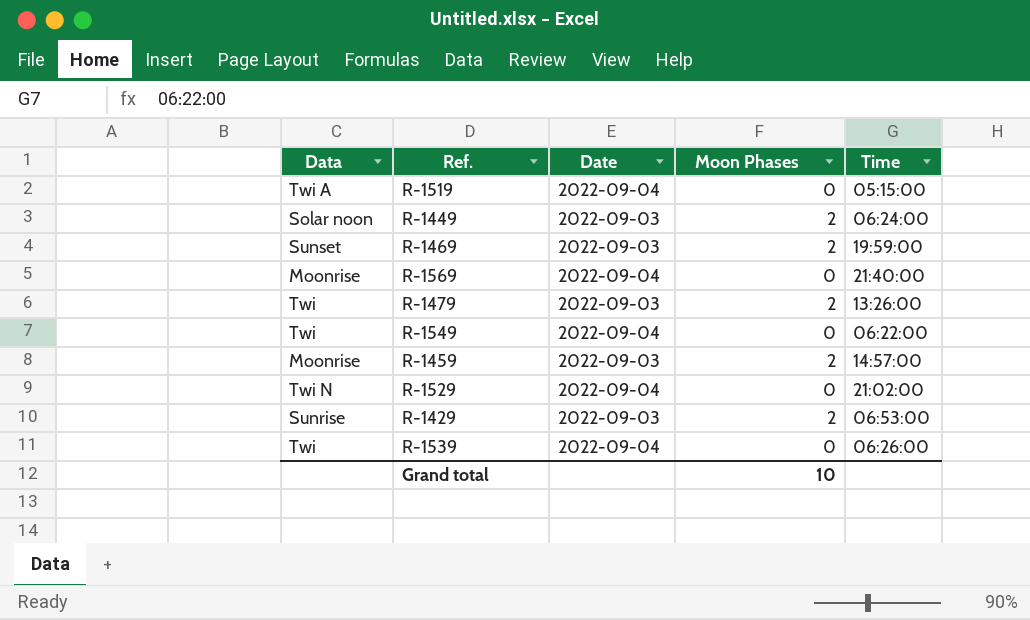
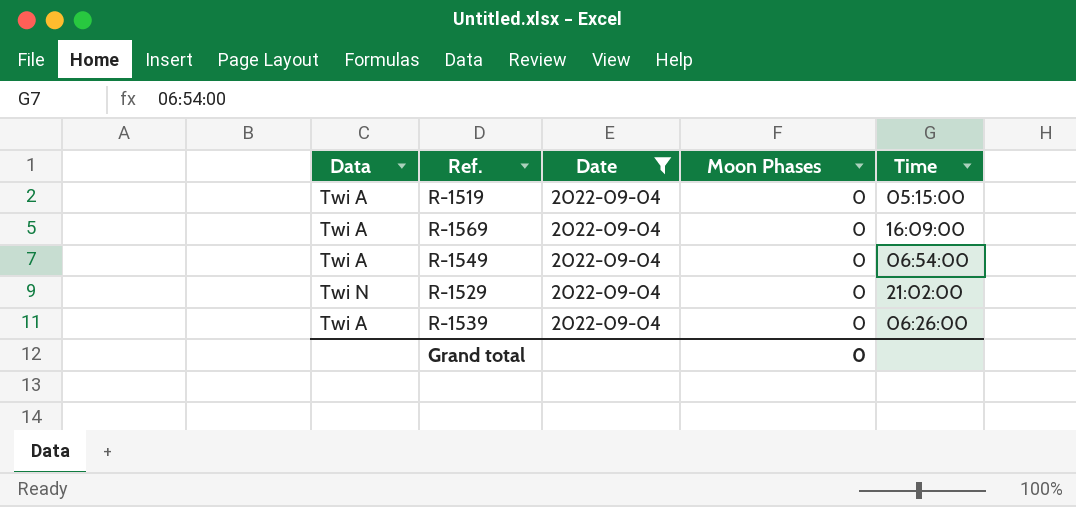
filter: none -> Date = 2022-09-04
R-1569 | Data: Moonrise -> Twi A
R-1569 | Time: 21:40:00 -> 16:09:00
R-1549 | Data: Twi -> Twi A
R-1549 | Time: 06:22:00 -> 06:54:00
R-1539 | Data: Twi -> Twi A
Grand total | Moon Phases: 10 -> 0

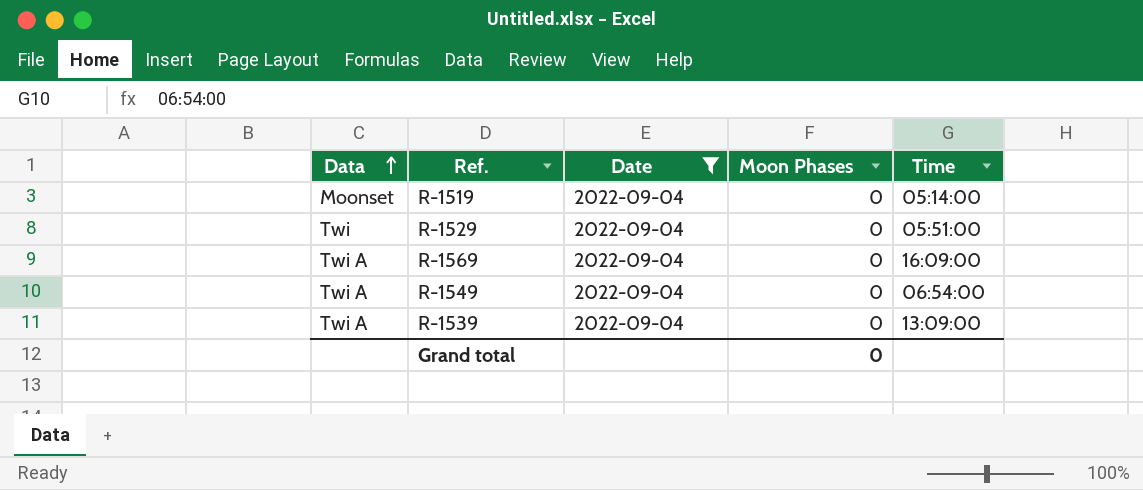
row order: none -> Data ascending
R-1519 | Data: Twi A -> Moonset
R-1519 | Time: 05:15:00 -> 05:14:00
R-1529 | Data: Twi N -> Twi
R-1529 | Time: 21:02:00 -> 05:51:00
R-1539 | Time: 06:26:00 -> 13:09:00

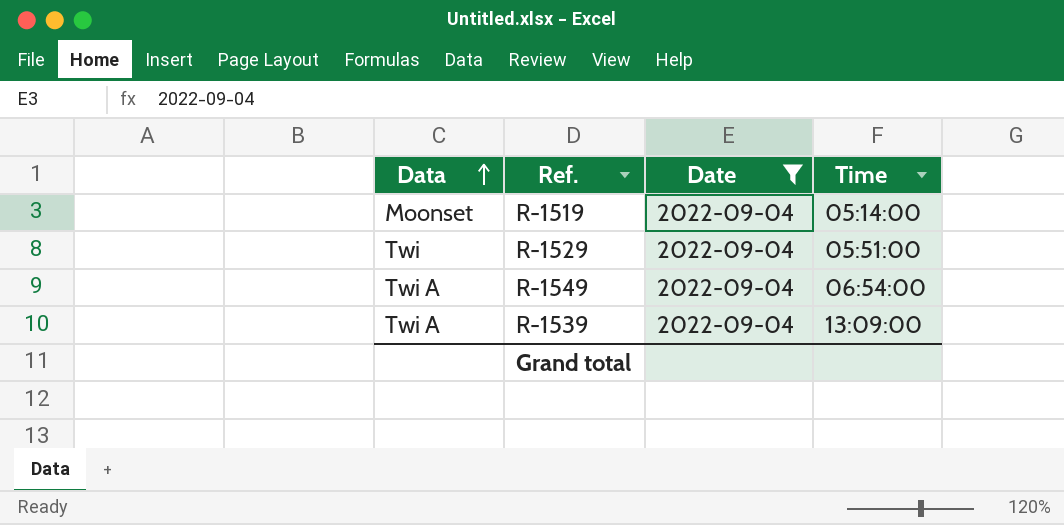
column Moon Phases | position: 4 -> none
row R-1569: Twi A | 2022-09-04 | 0 | 16:09:00 -> none

